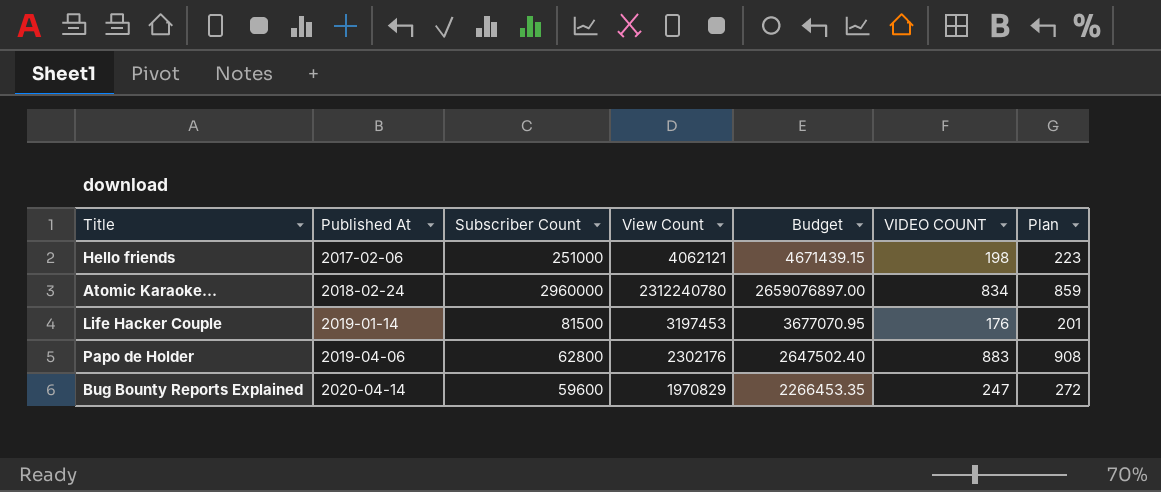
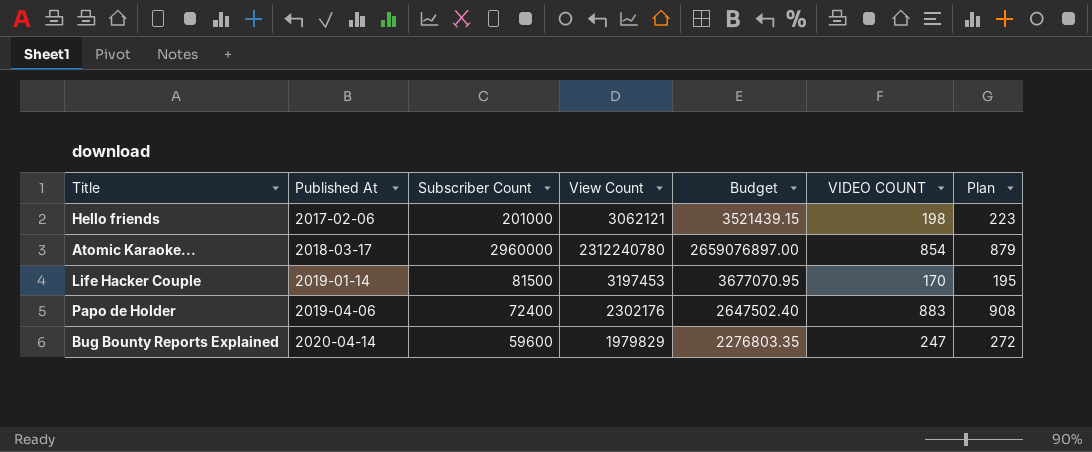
Hello friends | Subscriber Count: 251000 -> 201000
Hello friends | View Count: 4062121 -> 3062121
Hello friends | Budget: 4671439.15 -> 3521439.15
Atomic Karaoke... | Published At: 2018-02-24 -> 2018-03-17
Atomic Karaoke... | VIDEO COUNT: 834 -> 854
Atomic Karaoke... | Plan: 859 -> 879
Life Hacker Couple | VIDEO COUNT: 176 -> 170
Life Hacker Couple | Plan: 201 -> 195
Papo de Holder | Subscriber Count: 62800 -> 72400
Bug Bounty Reports Explained | View Count: 1970829 -> 1979829
Bug Bounty Reports Explained | Budget: 2266453.35 -> 2276803.35

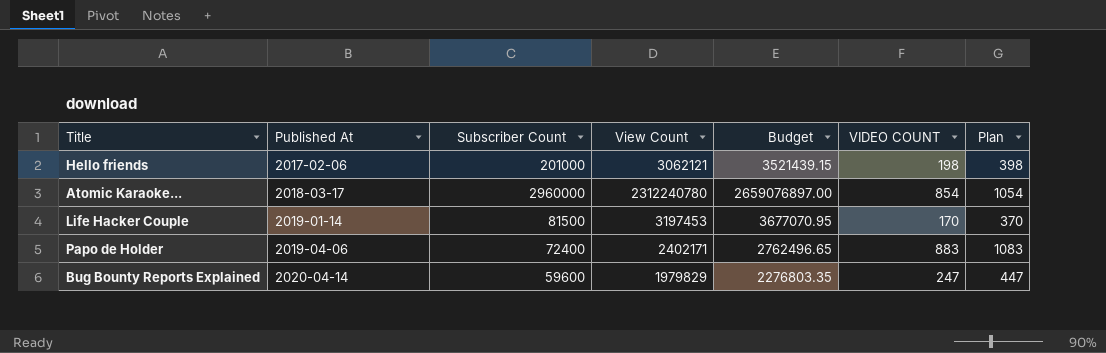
column Plan | formula: [VIDEO COUNT] + 25 -> [VIDEO COUNT] + 200
Papo de Holder | View Count: 2302176 -> 2402171
Papo de Holder | Budget: 2647502.40 -> 2762496.65

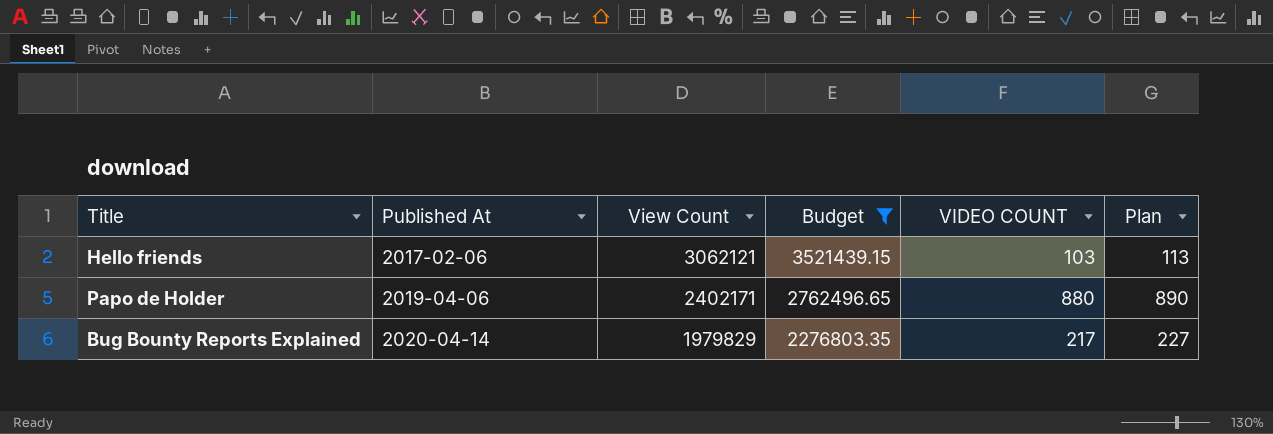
filter: none -> Budget <= 3521439.15
column Subscriber Count | position: 3 -> none
column Plan | formula: [VIDEO COUNT] + 200 -> [VIDEO COUNT] + 10
Hello friends | VIDEO COUNT: 198 -> 103
Papo de Holder | VIDEO COUNT: 883 -> 880
Bug Bounty Reports Explained | VIDEO COUNT: 247 -> 217

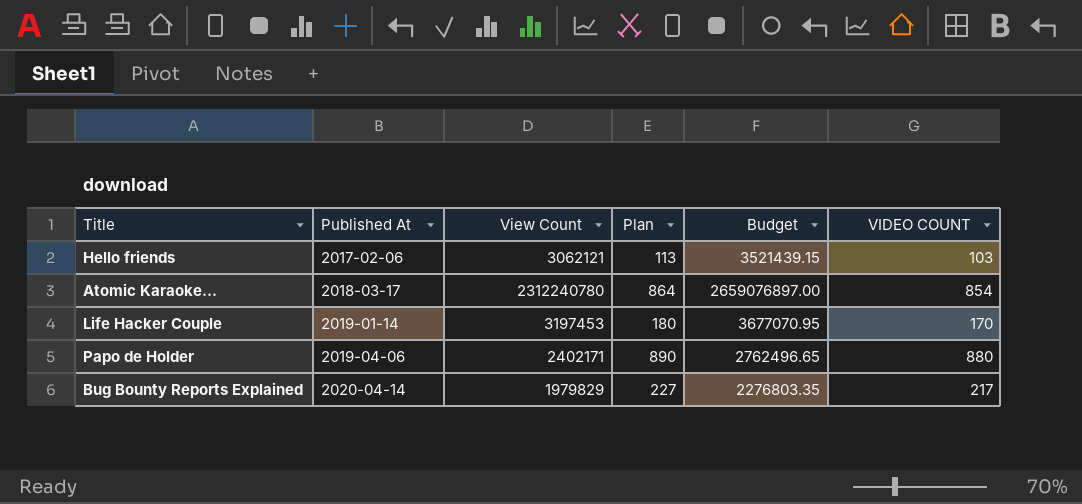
filter: Budget <= 3521439.15 -> none
column Plan | position: 6 -> 4

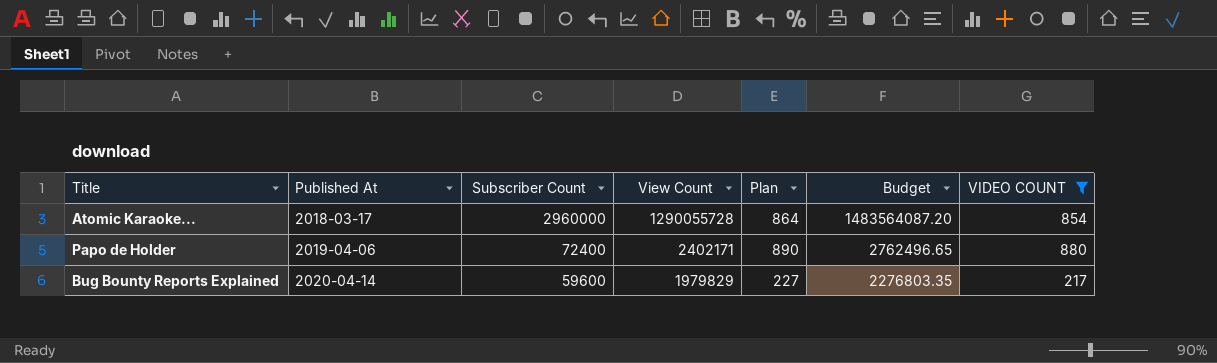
filter: none -> VIDEO COUNT >= 217
column Subscriber Count | position: none -> 3
Atomic Karaoke... | View Count: 2312240780 -> 1290055728
Atomic Karaoke... | Budget: 2659076897.00 -> 1483564087.20

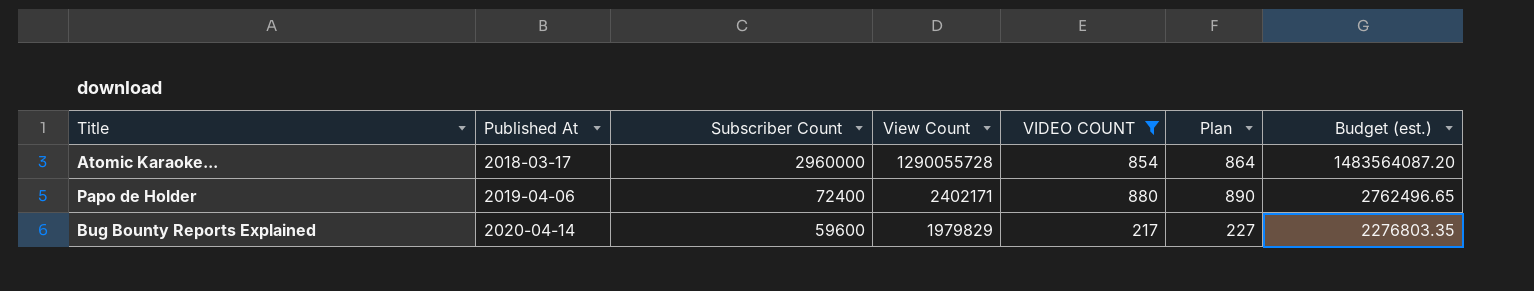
column VIDEO COUNT | position: 7 -> 5
column name: Budget -> Budget (est.)

